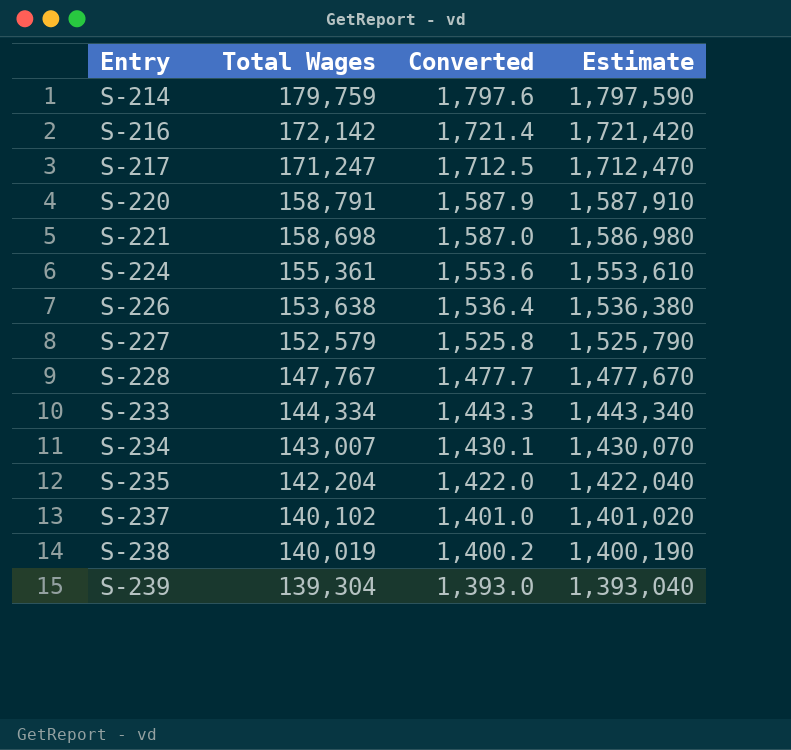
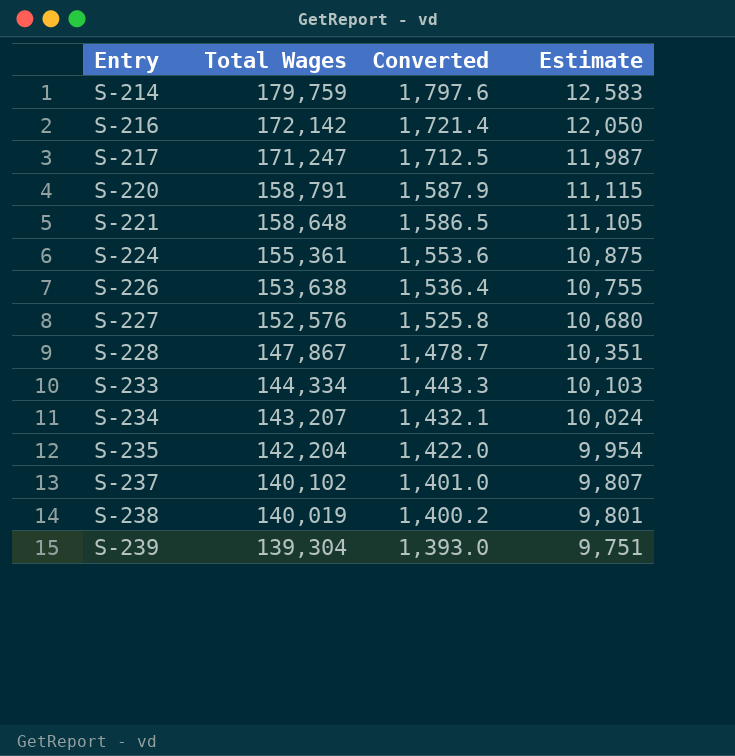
column Estimate | formula: [Total Wages] * 10 -> [Total Wages] * 0.07
S-221 | Total Wages: 158,698 -> 158,648
S-221 | Converted: 1,587.0 -> 1,586.5
S-227 | Total Wages: 152,579 -> 152,576
S-228 | Total Wages: 147,767 -> 147,867
S-228 | Converted: 1,477.7 -> 1,478.7
S-234 | Total Wages: 143,007 -> 143,207
S-234 | Converted: 1,430.1 -> 1,432.1

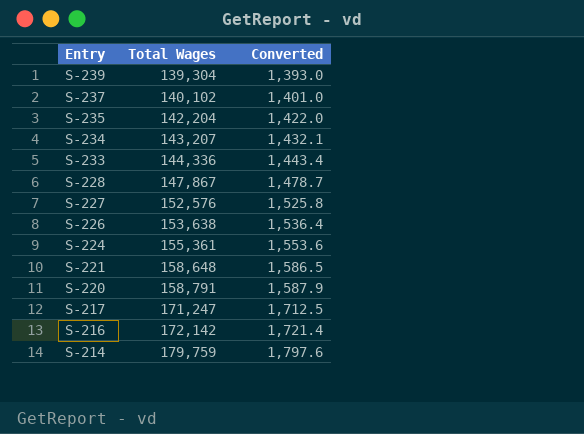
row order: Entry ascending -> Entry descending
column Estimate | formula: [Total Wages] * 0.07 -> none
row S-238: 140,019 | 1,400.2 | 9,801 -> none
S-233 | Total Wages: 144,334 -> 144,336
S-233 | Converted: 1,443.3 -> 1,443.4

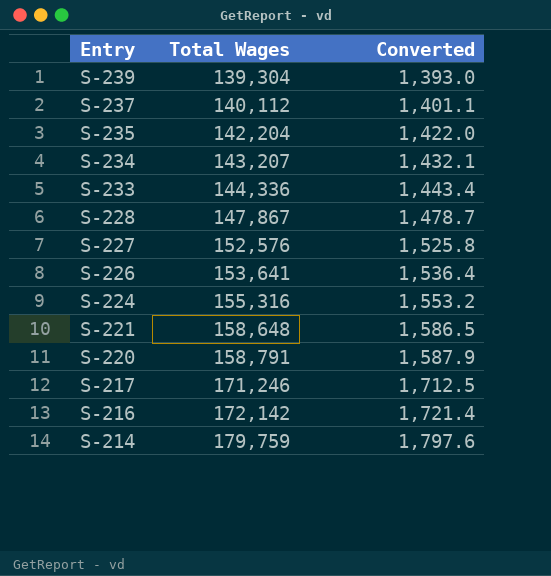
S-237 | Total Wages: 140,102 -> 140,112
S-237 | Converted: 1,401.0 -> 1,401.1
S-226 | Total Wages: 153,638 -> 153,641
S-224 | Total Wages: 155,361 -> 155,316
S-224 | Converted: 1,553.6 -> 1,553.2
S-217 | Total Wages: 171,247 -> 171,246

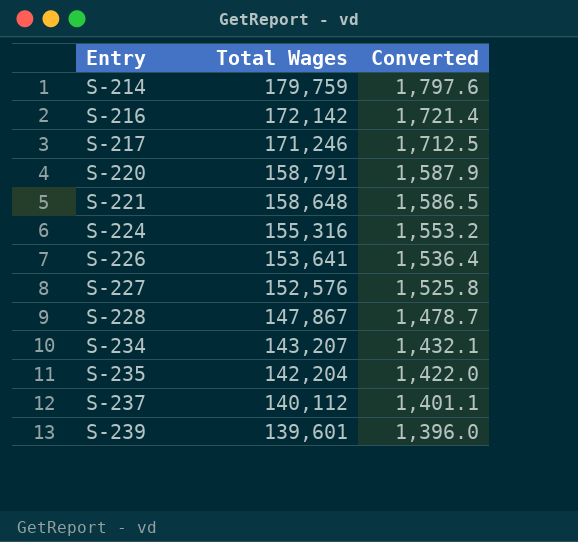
row order: Entry descending -> Entry ascending
row S-233: 144,336 | 1,443.4 -> none
S-239 | Total Wages: 139,304 -> 139,601
S-239 | Converted: 1,393.0 -> 1,396.0

